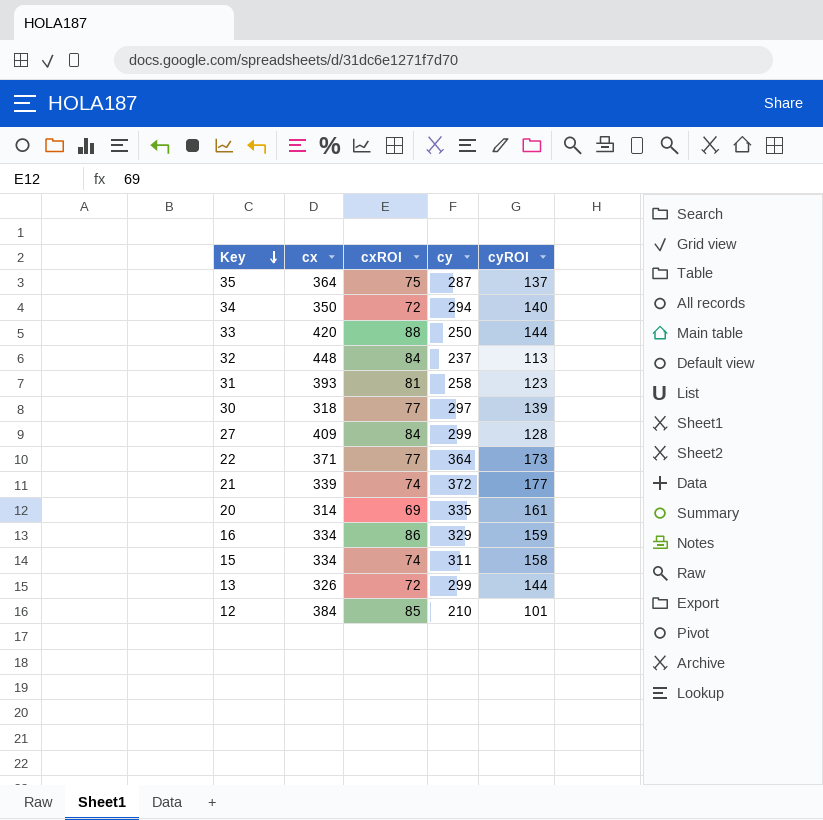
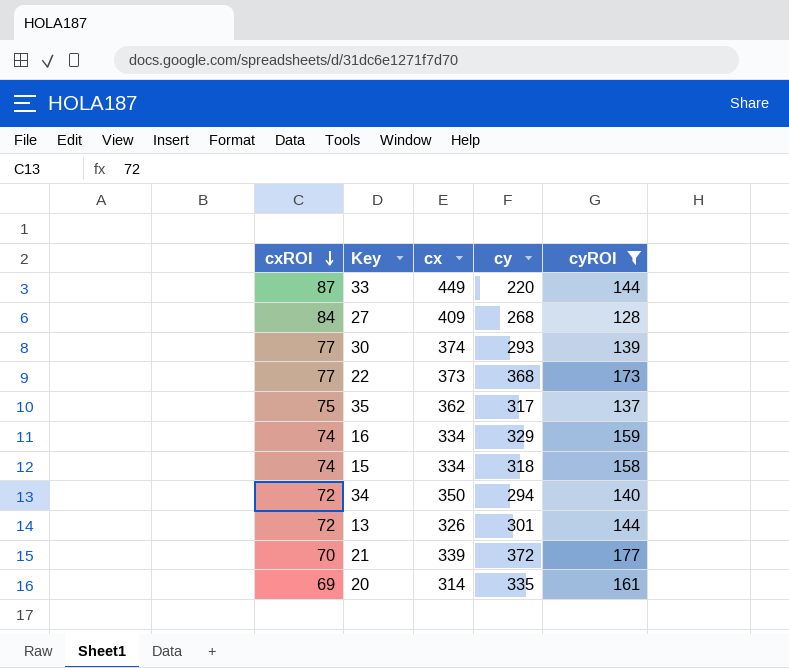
filter: none -> cyROI >= 128
row order: Key descending -> cxROI descending
column cxROI | position: 3 -> 1
33 | cxROI: 88 -> 87
33 | cx: 420 -> 449
33 | cy: 250 -> 220
27 | cy: 299 -> 268
30 | cx: 318 -> 374
30 | cy: 297 -> 293
22 | cx: 371 -> 373
22 | cy: 364 -> 368
35 | cx: 364 -> 362
35 | cy: 287 -> 317
16 | cxROI: 86 -> 74
15 | cy: 311 -> 318
13 | cy: 299 -> 301
21 | cxROI: 74 -> 70

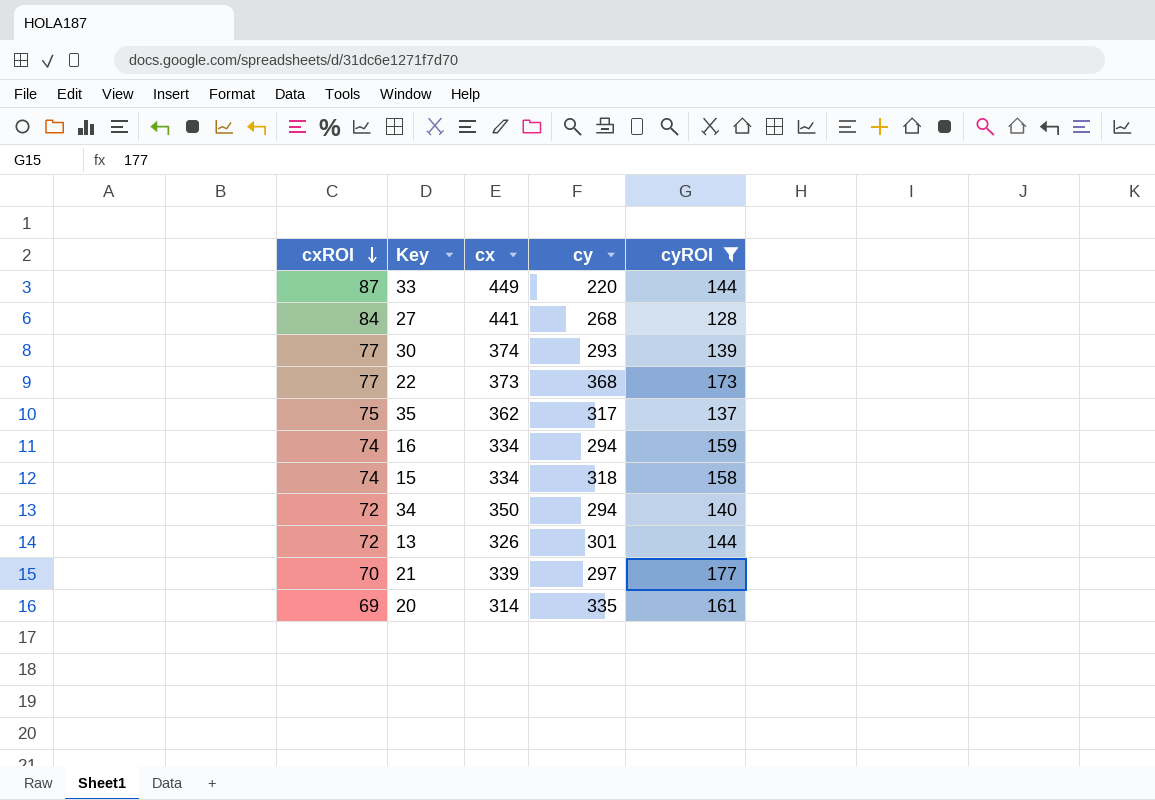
27 | cx: 409 -> 441
16 | cy: 329 -> 294
21 | cy: 372 -> 297

